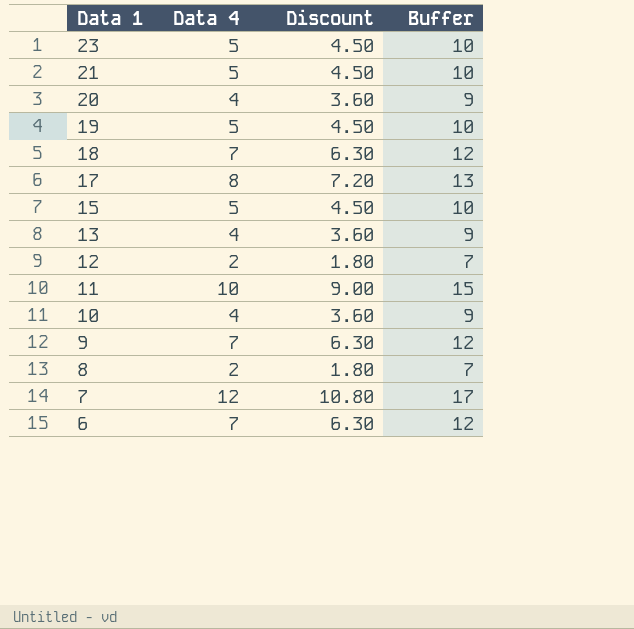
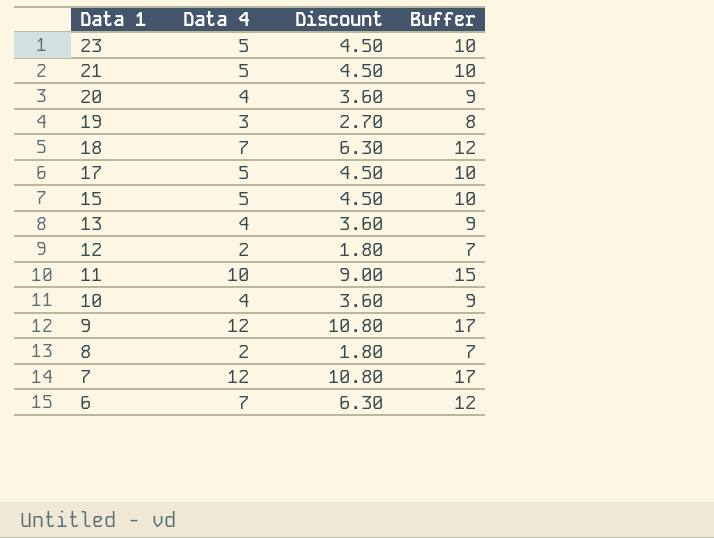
19 | Data 4: 5 -> 3
19 | Discount: 4.50 -> 2.70
19 | Buffer: 10 -> 8
17 | Data 4: 8 -> 5
17 | Discount: 7.20 -> 4.50
17 | Buffer: 13 -> 10
9 | Data 4: 7 -> 12
9 | Discount: 6.30 -> 10.80
9 | Buffer: 12 -> 17

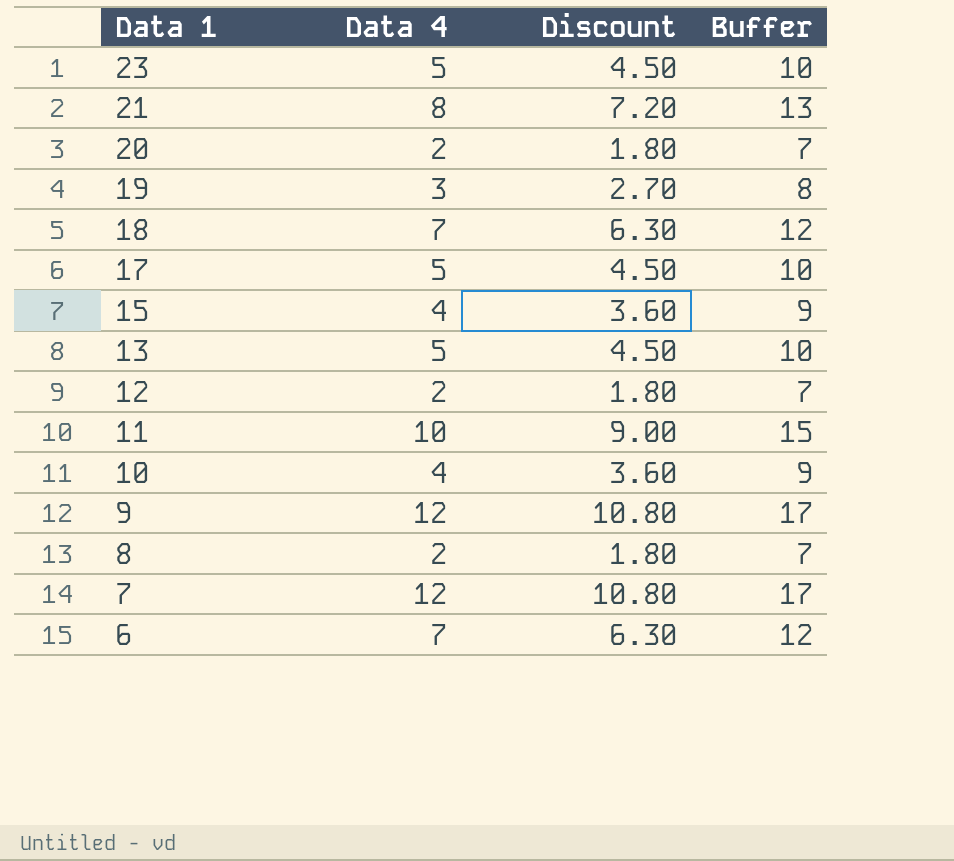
21 | Data 4: 5 -> 8
21 | Discount: 4.50 -> 7.20
21 | Buffer: 10 -> 13
20 | Data 4: 4 -> 2
20 | Discount: 3.60 -> 1.80
20 | Buffer: 9 -> 7
15 | Data 4: 5 -> 4
15 | Discount: 4.50 -> 3.60
15 | Buffer: 10 -> 9
13 | Data 4: 4 -> 5
13 | Discount: 3.60 -> 4.50
13 | Buffer: 9 -> 10

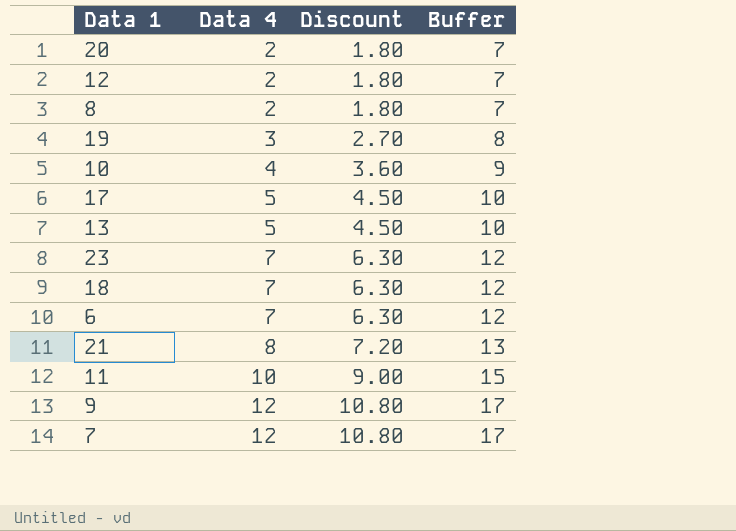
row order: Data 1 descending -> Data 4 ascending
row 15: 4 | 3.60 | 9 -> none
23 | Data 4: 5 -> 7
23 | Discount: 4.50 -> 6.30
23 | Buffer: 10 -> 12

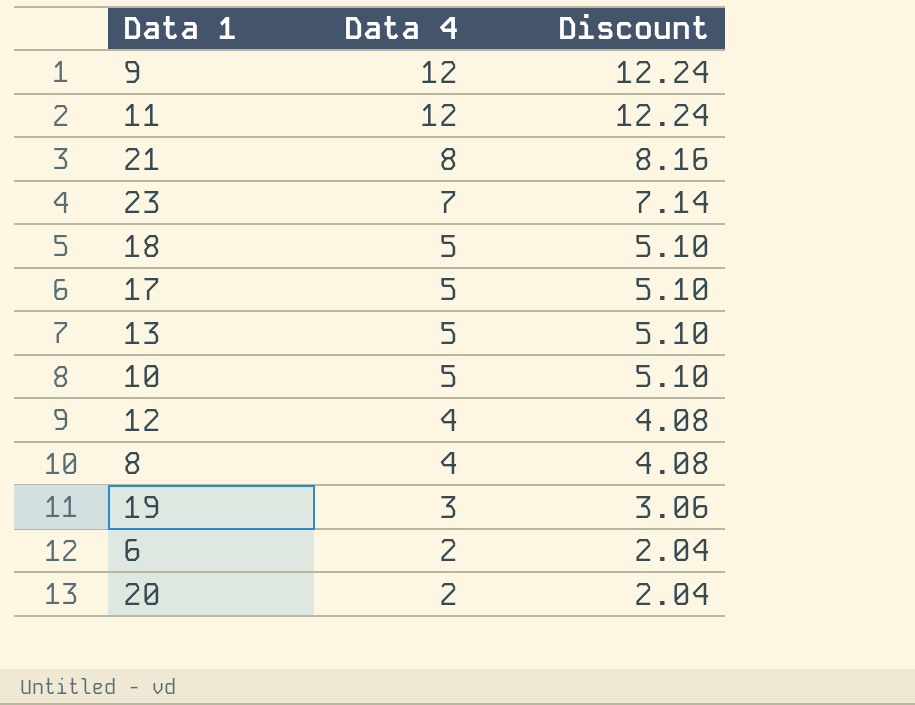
row order: Data 4 ascending -> Data 4 descending
column Buffer | formula: [Data 4] + 5 -> none
column Discount | formula: [Data 4] * 0.9 -> [Data 4] * 1.02
row 7: 12 | 10.80 | 17 -> none
11 | Data 4: 10 -> 12
18 | Data 4: 7 -> 5
10 | Data 4: 4 -> 5
12 | Data 4: 2 -> 4
8 | Data 4: 2 -> 4
6 | Data 4: 7 -> 2

